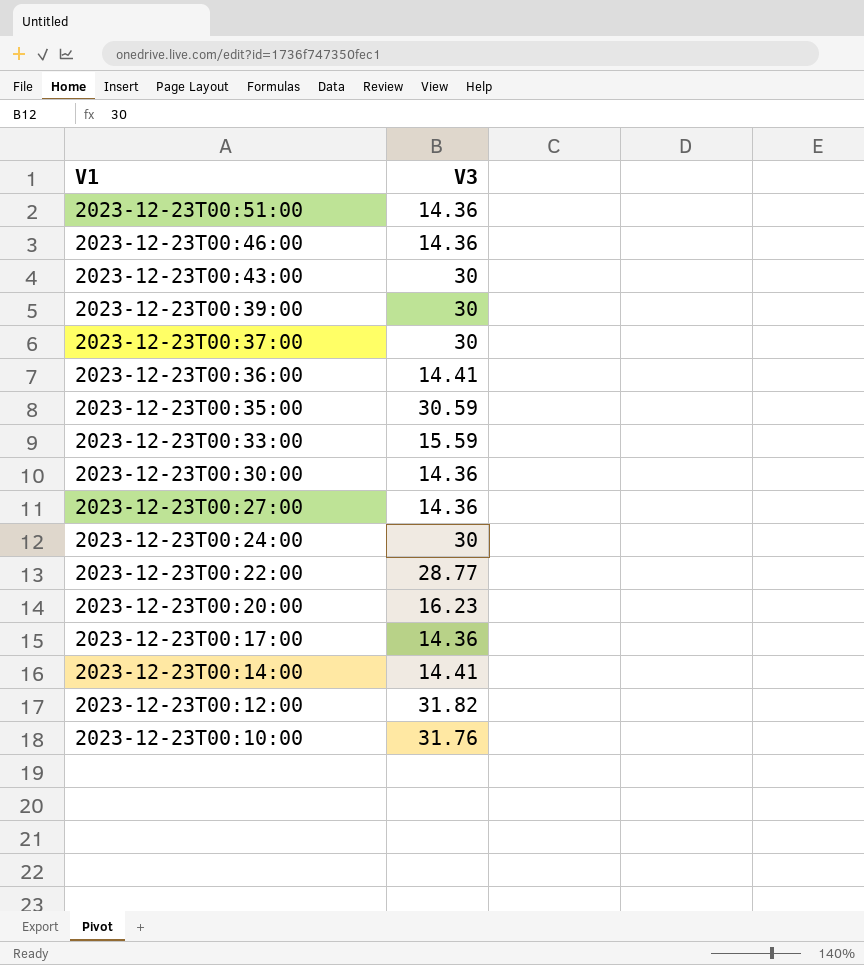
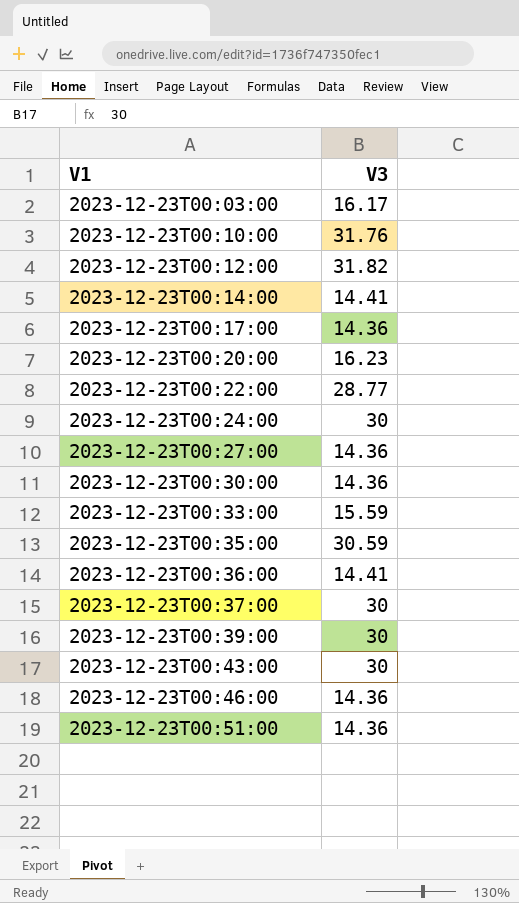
row order: V1 descending -> V1 ascending
row 2023-12-23T00:03:00: none -> 16.17

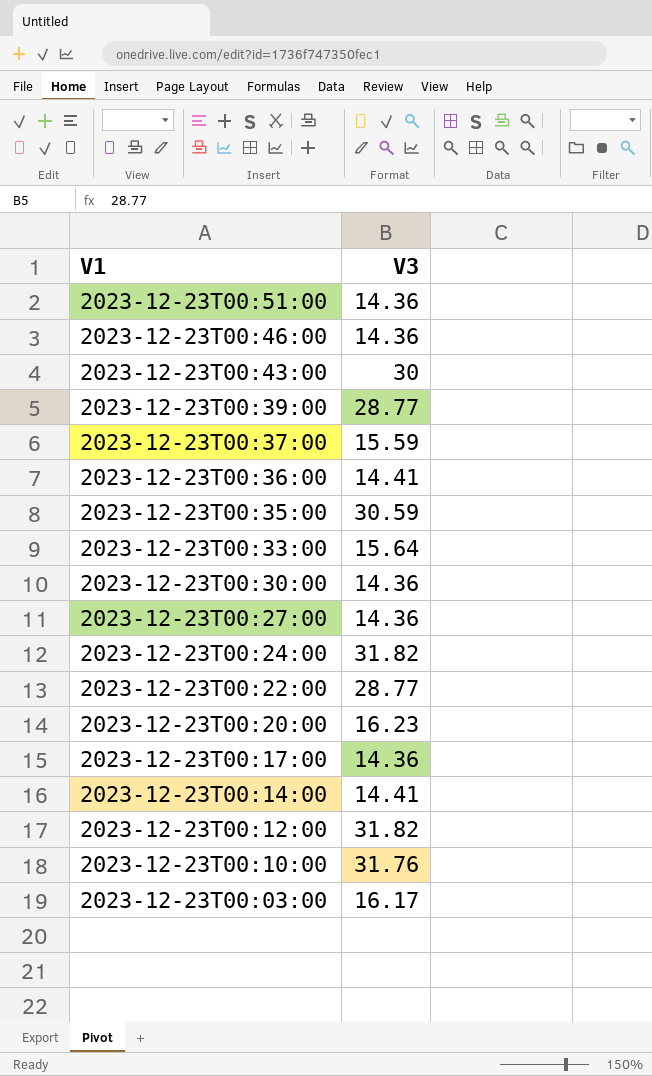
row order: V1 ascending -> V1 descending
2023-12-23T00:39:00 | V3: 30 -> 28.77
2023-12-23T00:37:00 | V3: 30 -> 15.59
2023-12-23T00:33:00 | V3: 15.59 -> 15.64
2023-12-23T00:24:00 | V3: 30 -> 31.82

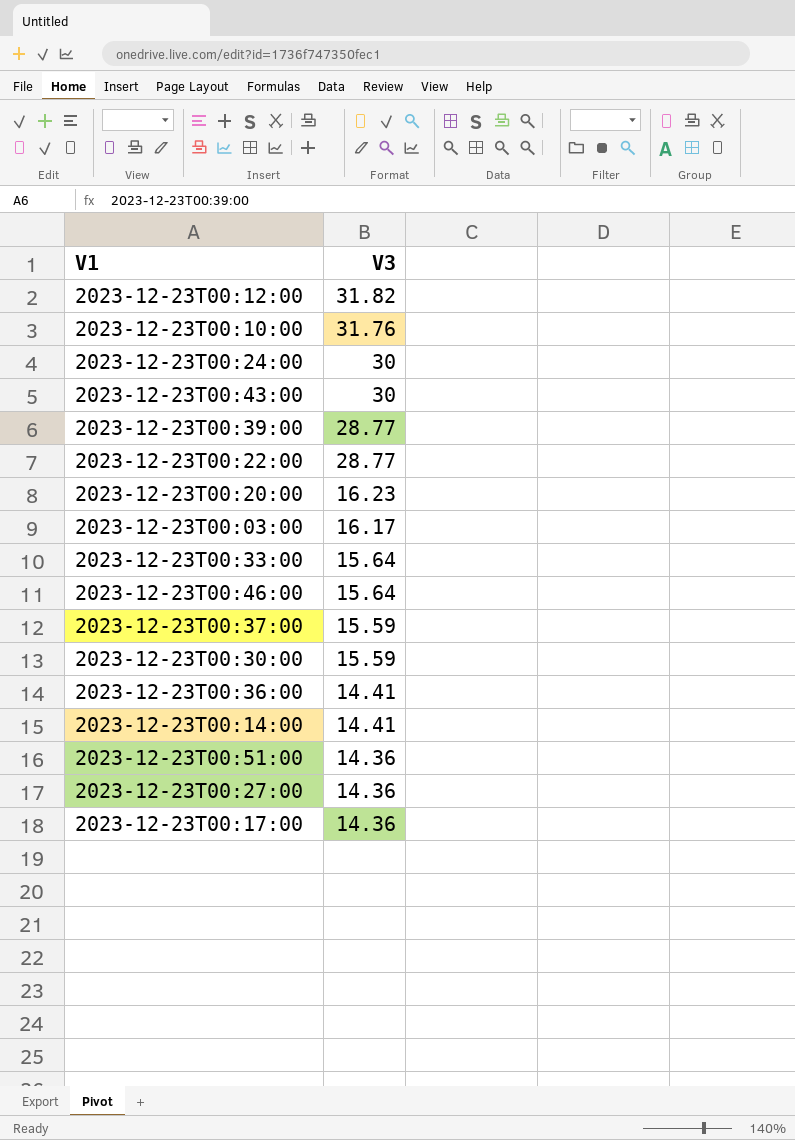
row order: V1 descending -> V3 descending
row 2023-12-23T00:35:00: 30.59 -> none
2023-12-23T00:24:00 | V3: 31.82 -> 30
2023-12-23T00:46:00 | V3: 14.36 -> 15.64
2023-12-23T00:30:00 | V3: 14.36 -> 15.59

